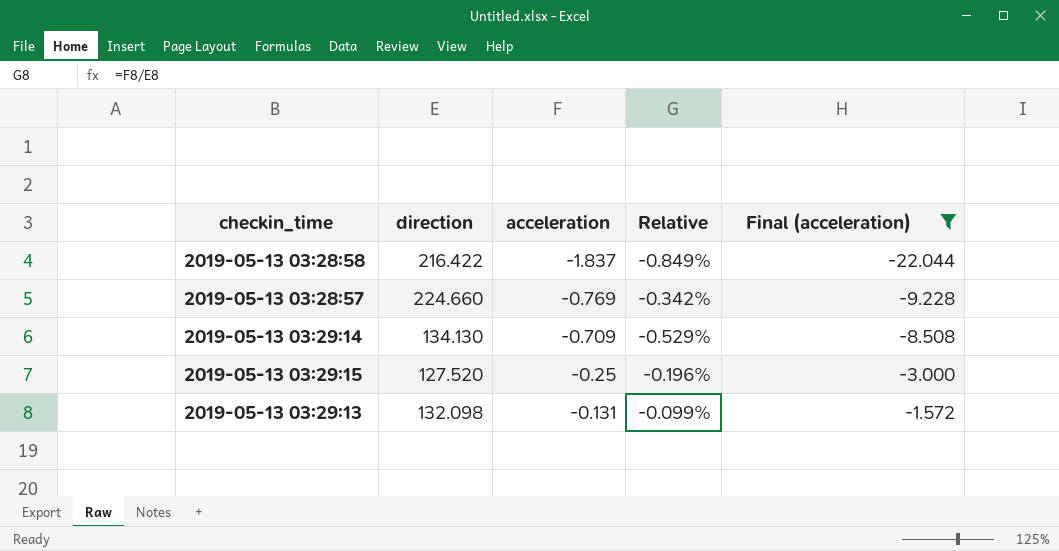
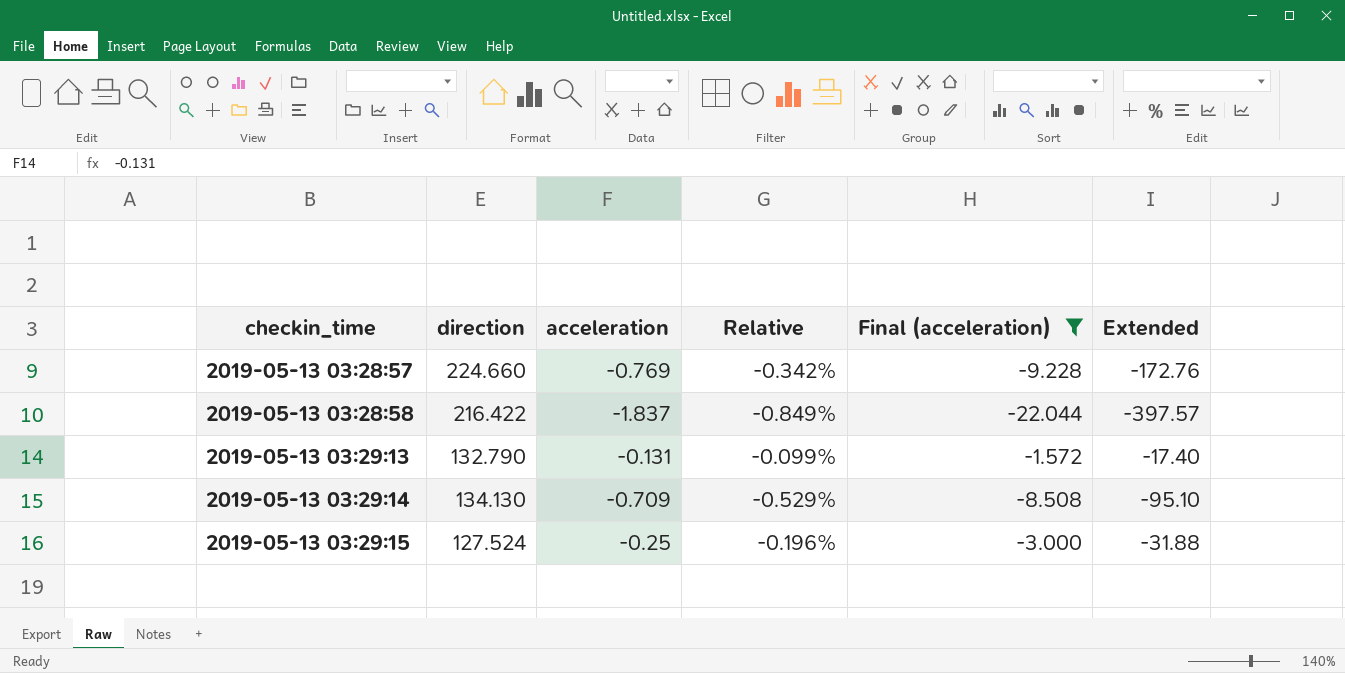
row order: acceleration ascending -> checkin_time ascending
column Extended | formula: none -> [direction] * [acceleration]
2019-05-13 03:29:13 | direction: 132.098 -> 132.790
2019-05-13 03:29:15 | direction: 127.520 -> 127.524

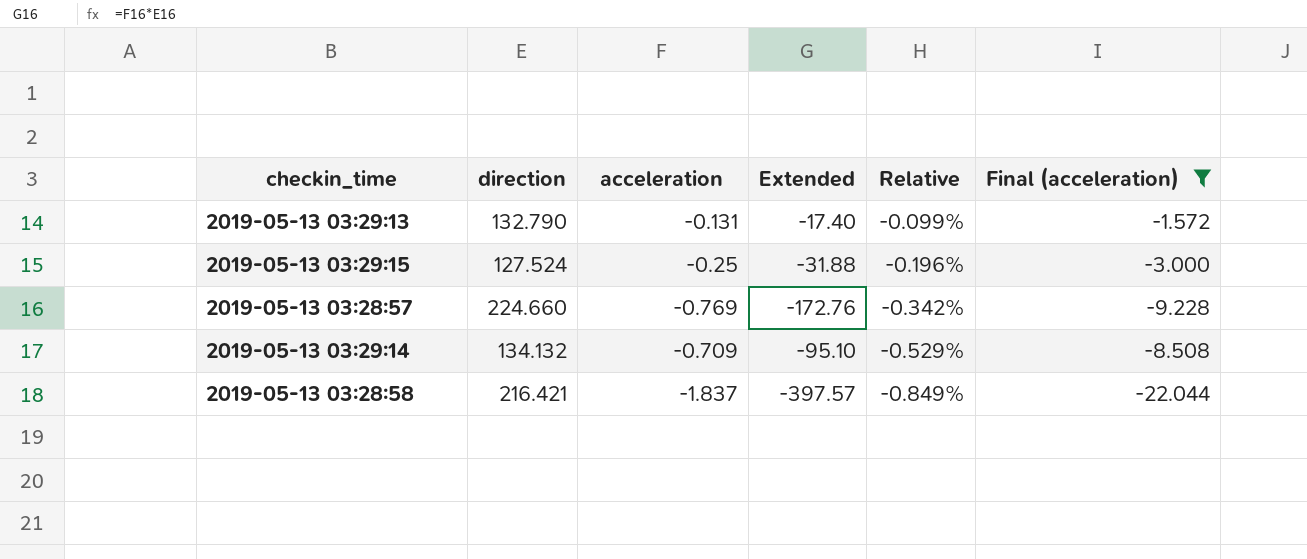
row order: checkin_time ascending -> Relative descending
column Extended | position: 6 -> 4
2019-05-13 03:29:14 | direction: 134.130 -> 134.132
2019-05-13 03:28:58 | direction: 216.422 -> 216.421

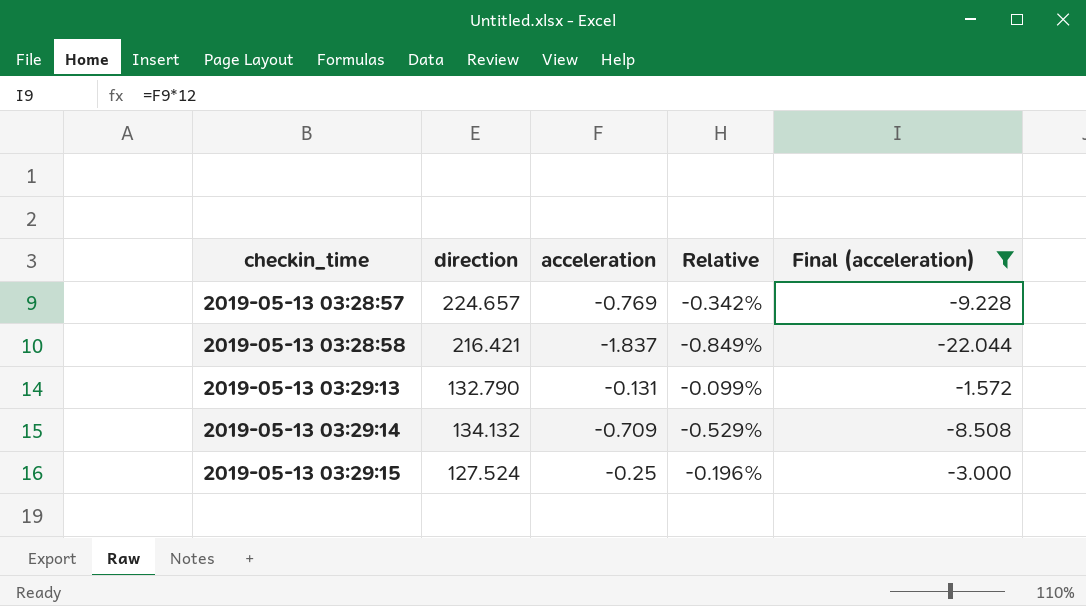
row order: Relative descending -> checkin_time ascending
column Extended | formula: [direction] * [acceleration] -> none
2019-05-13 03:28:57 | direction: 224.660 -> 224.657

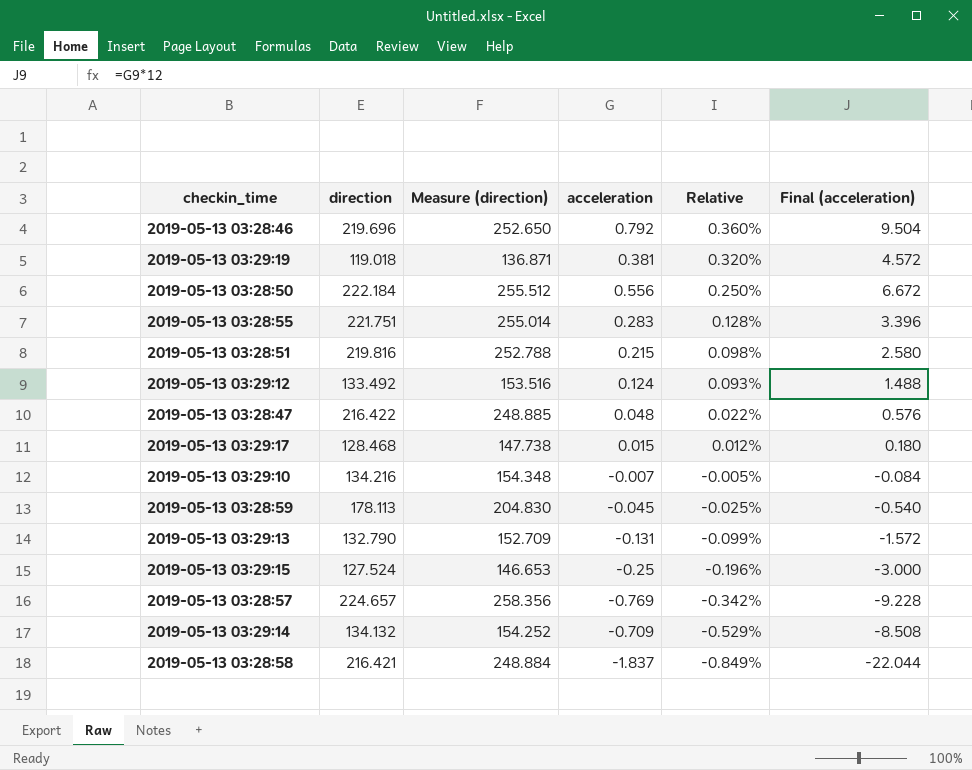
filter: Final (acceleration) <= -1.572 -> none
row order: checkin_time ascending -> Relative descending
column Measure (direction) | formula: none -> [direction] * 1.15

